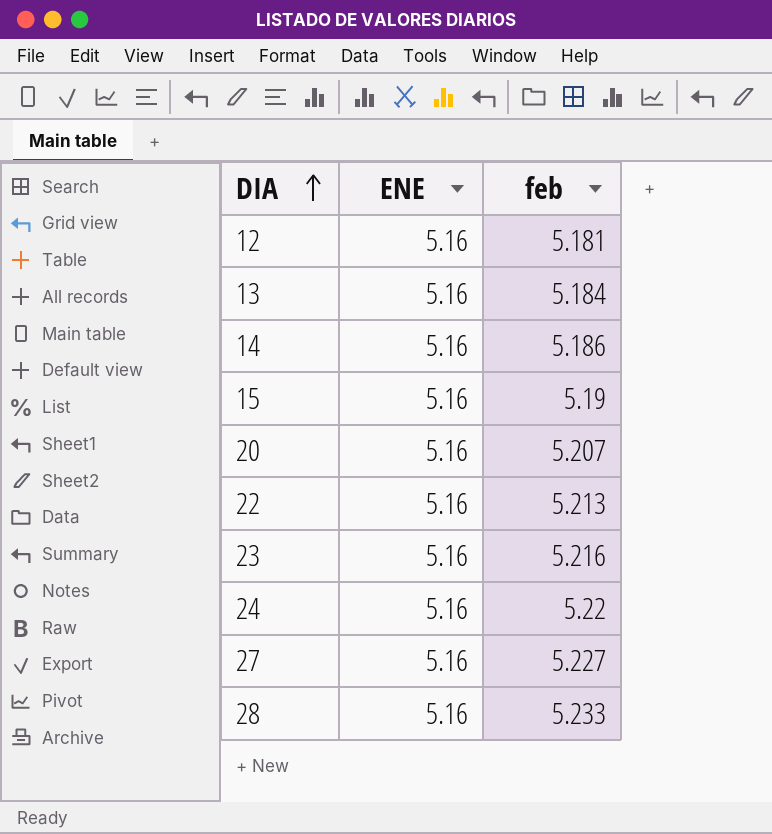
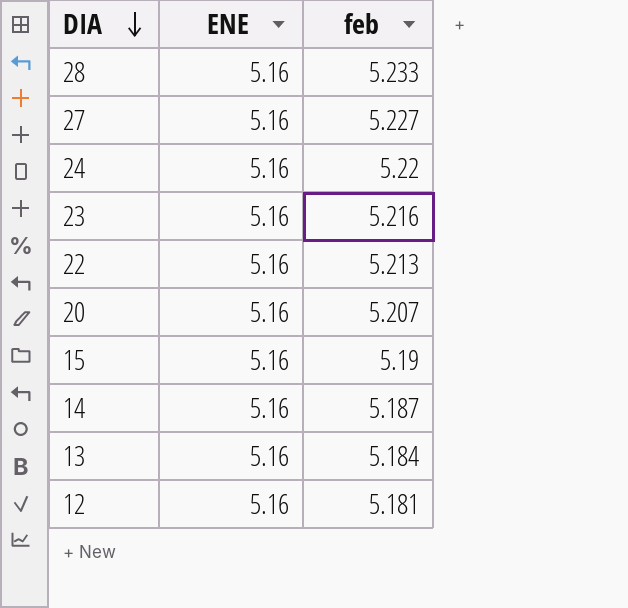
row order: DIA ascending -> DIA descending
14 | feb: 5.186 -> 5.187

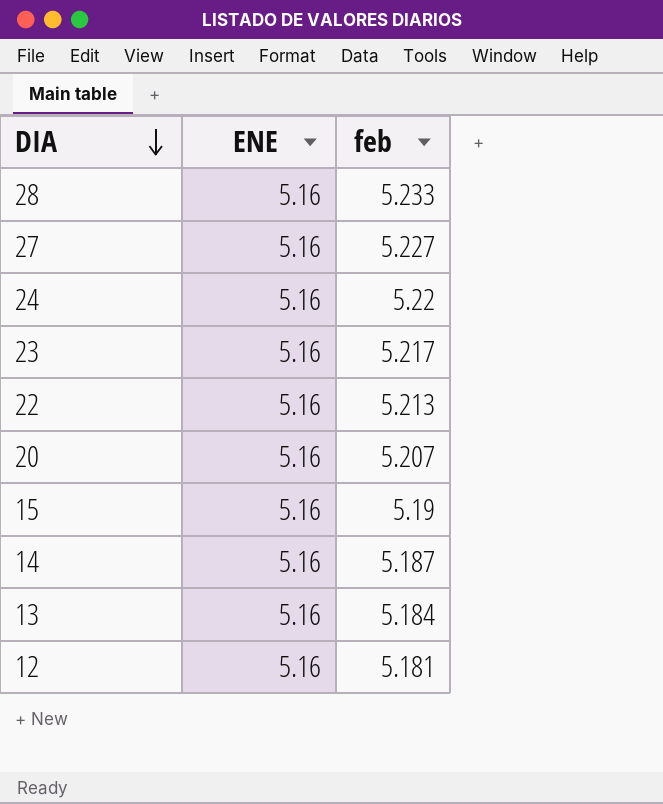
23 | feb: 5.216 -> 5.217

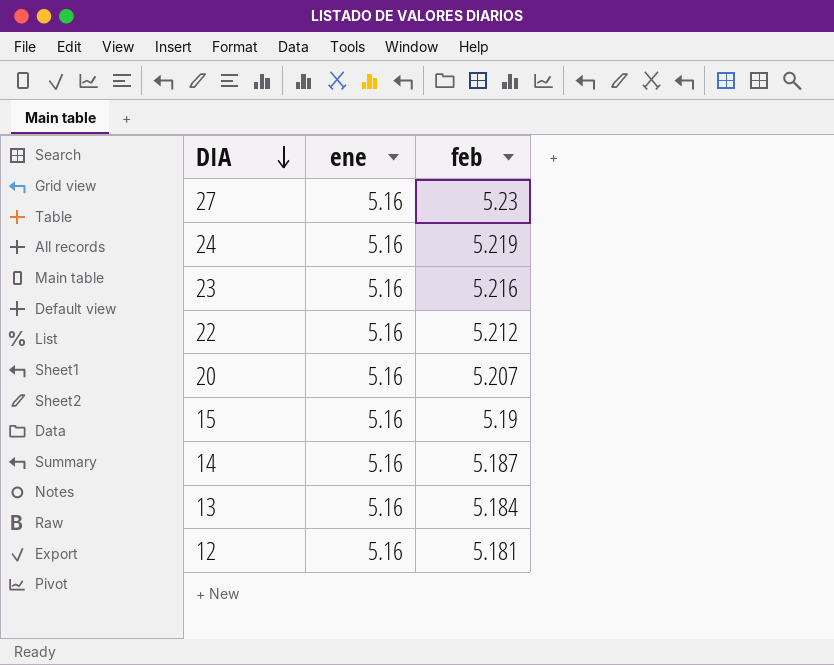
column name: ENE -> ene
row 28: 5.16 | 5.233 -> none
27 | feb: 5.227 -> 5.23
24 | feb: 5.22 -> 5.219
23 | feb: 5.217 -> 5.216
22 | feb: 5.213 -> 5.212

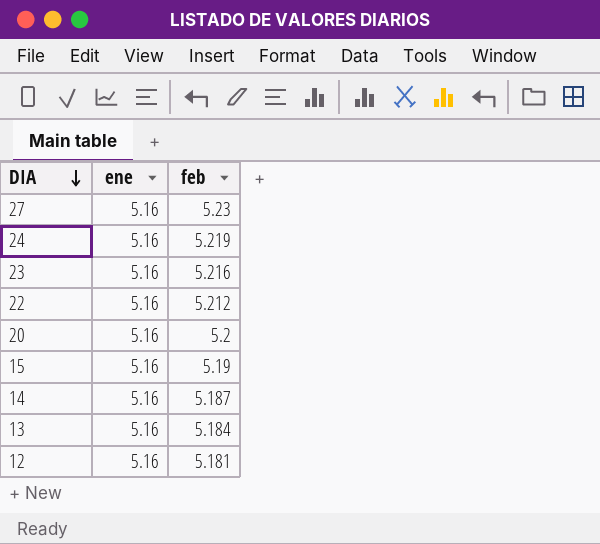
20 | feb: 5.207 -> 5.2

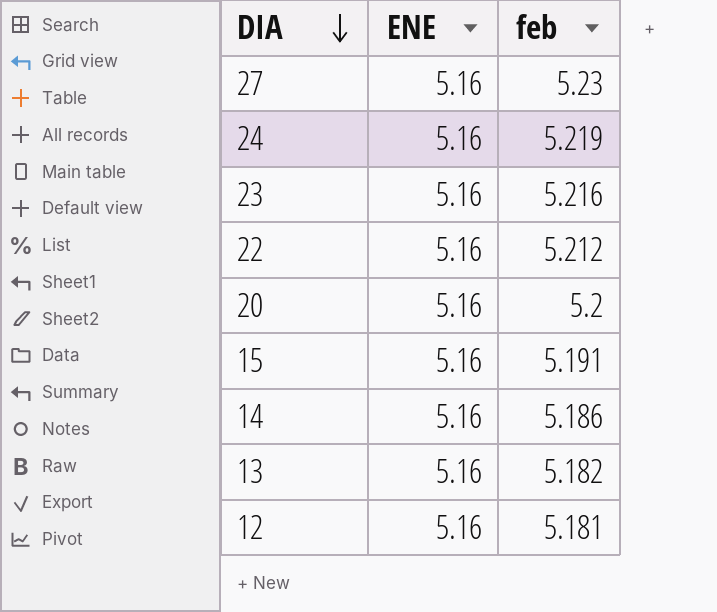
column name: ene -> ENE
15 | feb: 5.19 -> 5.191
14 | feb: 5.187 -> 5.186
13 | feb: 5.184 -> 5.182

